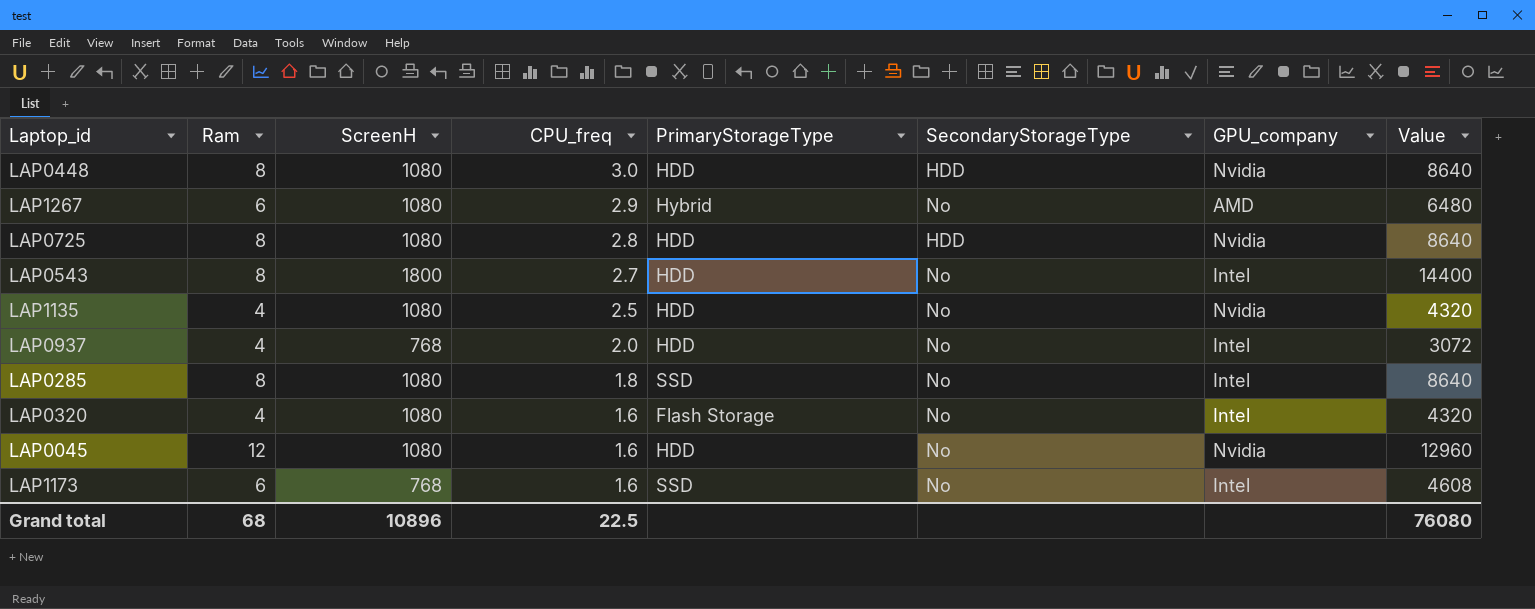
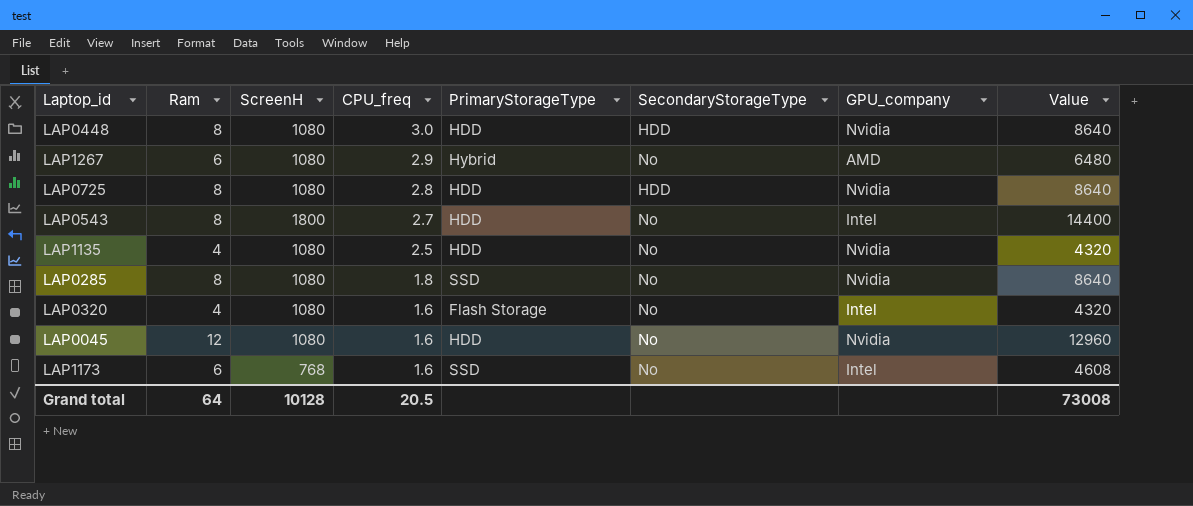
row LAP0937: 4 | 768 | 2.0 | HDD | No | Intel | 3072 -> none
LAP0285 | GPU_company: Intel -> Nvidia
Grand total | Ram: 68 -> 64
Grand total | ScreenH: 10896 -> 10128
Grand total | CPU_freq: 22.5 -> 20.5
Grand total | Value: 76080 -> 73008

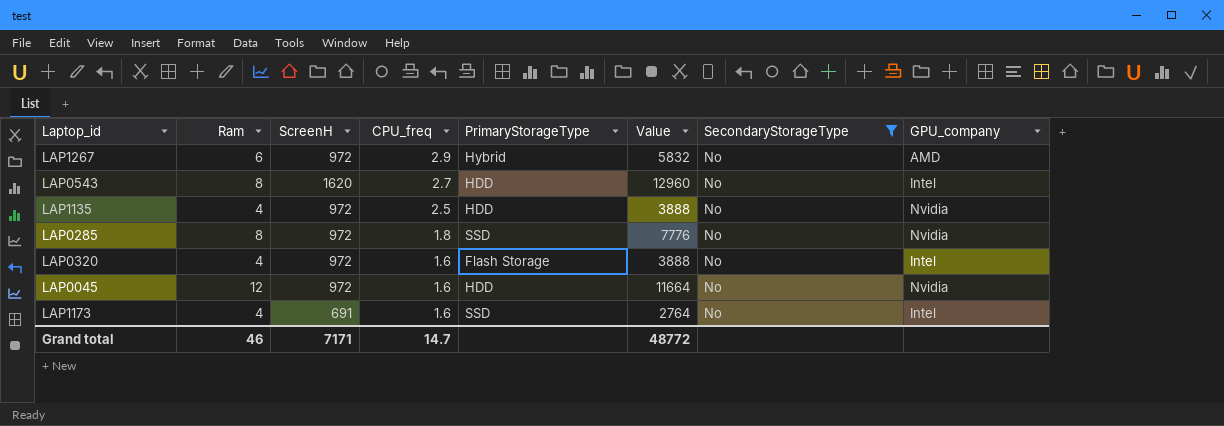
filter: none -> SecondaryStorageType = No
column Value | position: 8 -> 6
LAP1267 | ScreenH: 1080 -> 972
LAP1267 | Value: 6480 -> 5832
LAP0543 | ScreenH: 1800 -> 1620
LAP0543 | Value: 14400 -> 12960
LAP1135 | ScreenH: 1080 -> 972
LAP1135 | Value: 4320 -> 3888
LAP0285 | ScreenH: 1080 -> 972
LAP0285 | Value: 8640 -> 7776
LAP0320 | ScreenH: 1080 -> 972
LAP0320 | Value: 4320 -> 3888
LAP0045 | ScreenH: 1080 -> 972
LAP0045 | Value: 12960 -> 11664
LAP1173 | Ram: 6 -> 4
LAP1173 | ScreenH: 768 -> 691
LAP1173 | Value: 4608 -> 2764
Grand total | Ram: 64 -> 46
Grand total | ScreenH: 10128 -> 7171
Grand total | CPU_freq: 20.5 -> 14.7
Grand total | Value: 73008 -> 48772

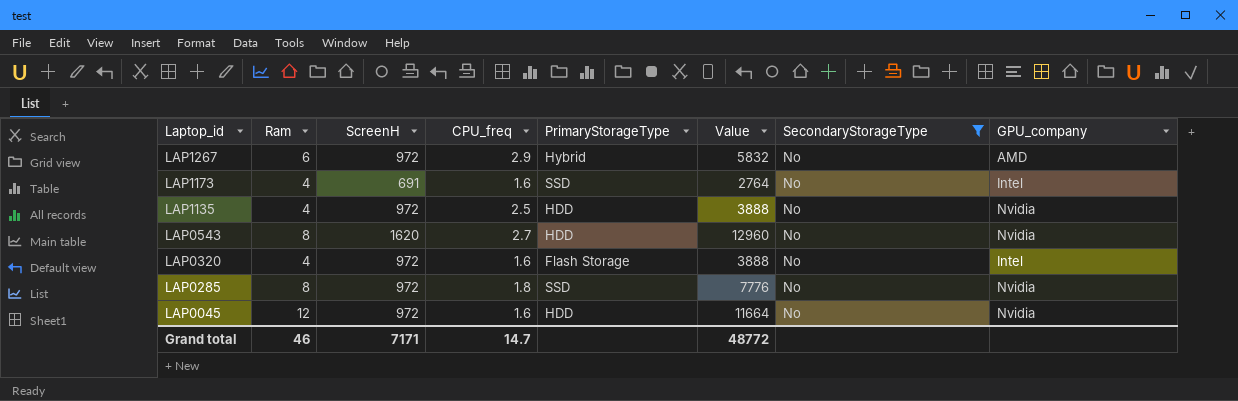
row order: CPU_freq descending -> Laptop_id descending
LAP0543 | GPU_company: Intel -> Nvidia

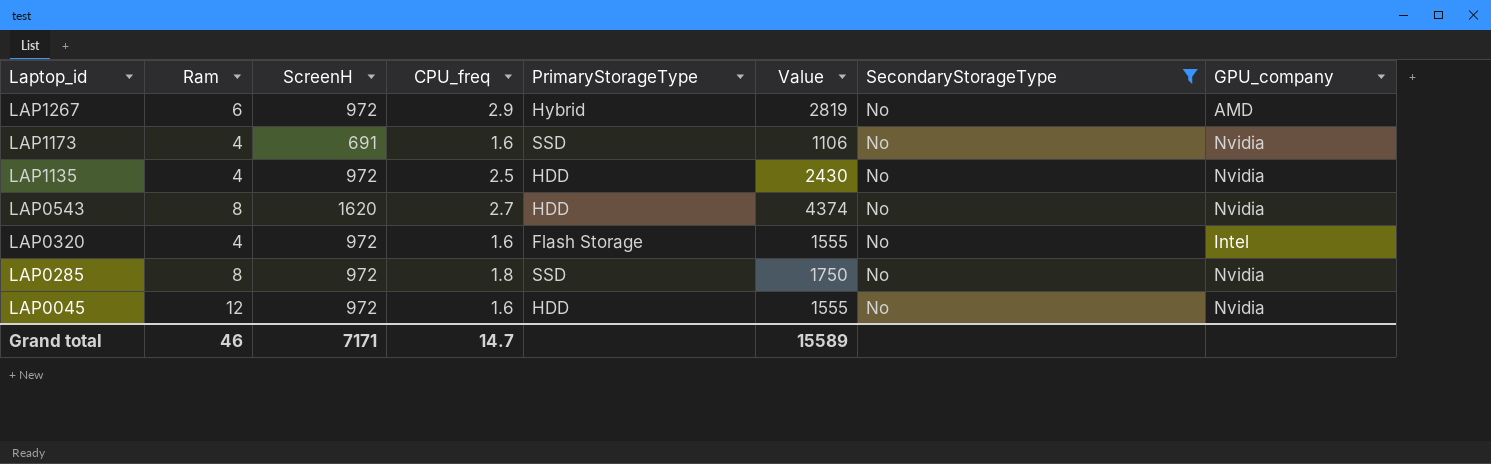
column Value | formula: [Ram] * [ScreenH] -> [ScreenH] * [CPU_freq]
LAP1173 | GPU_company: Intel -> Nvidia
Grand total | Value: 48772 -> 15589

